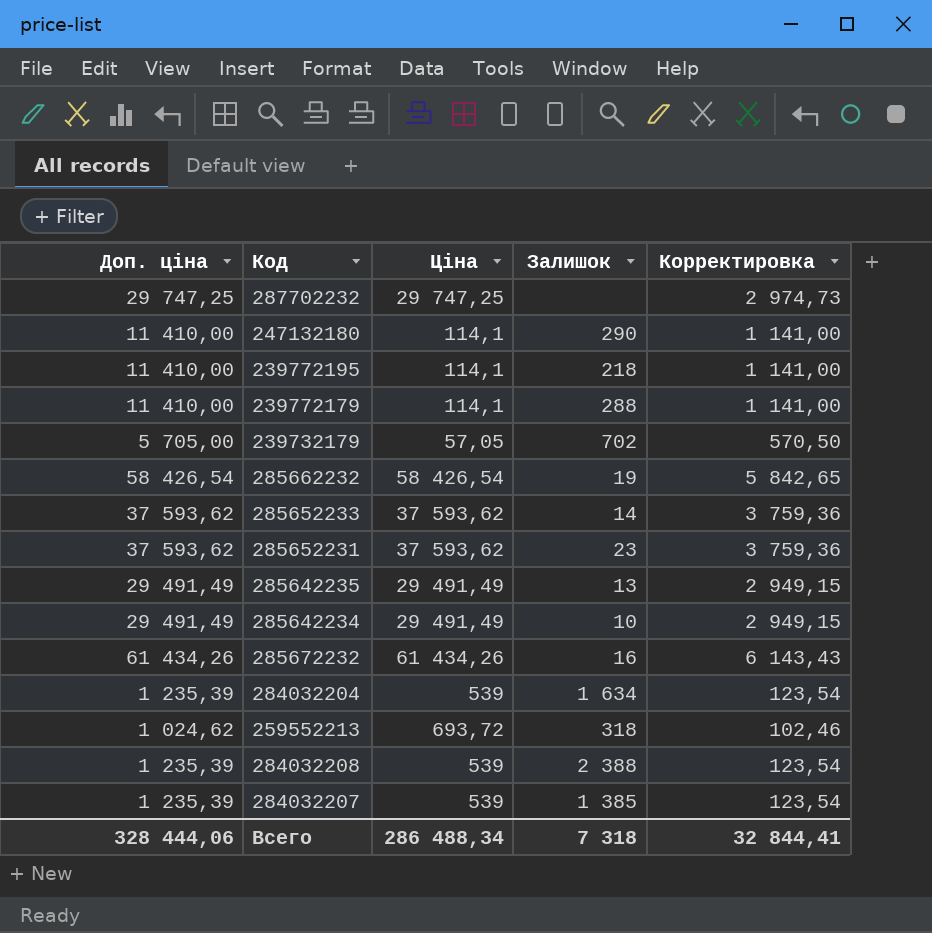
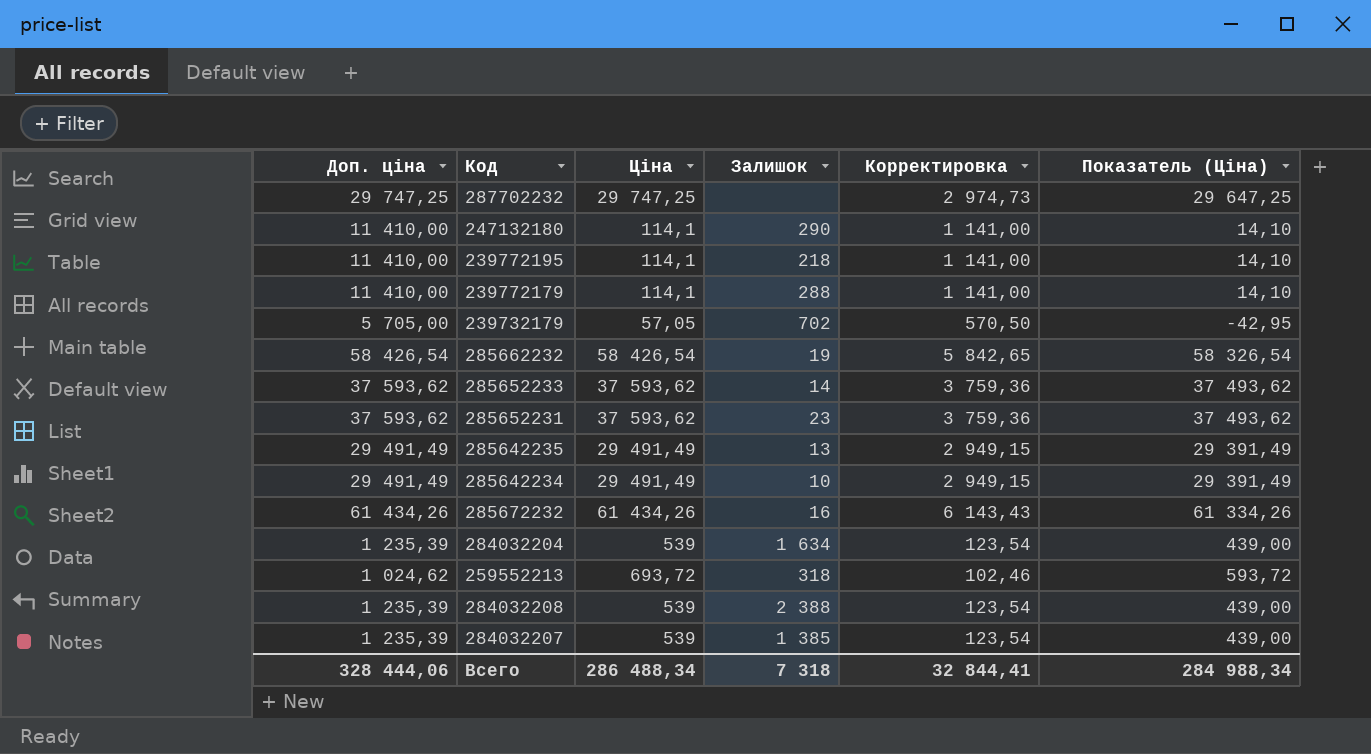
column Показатель (Ціна) | formula: none -> [Ціна] - 100

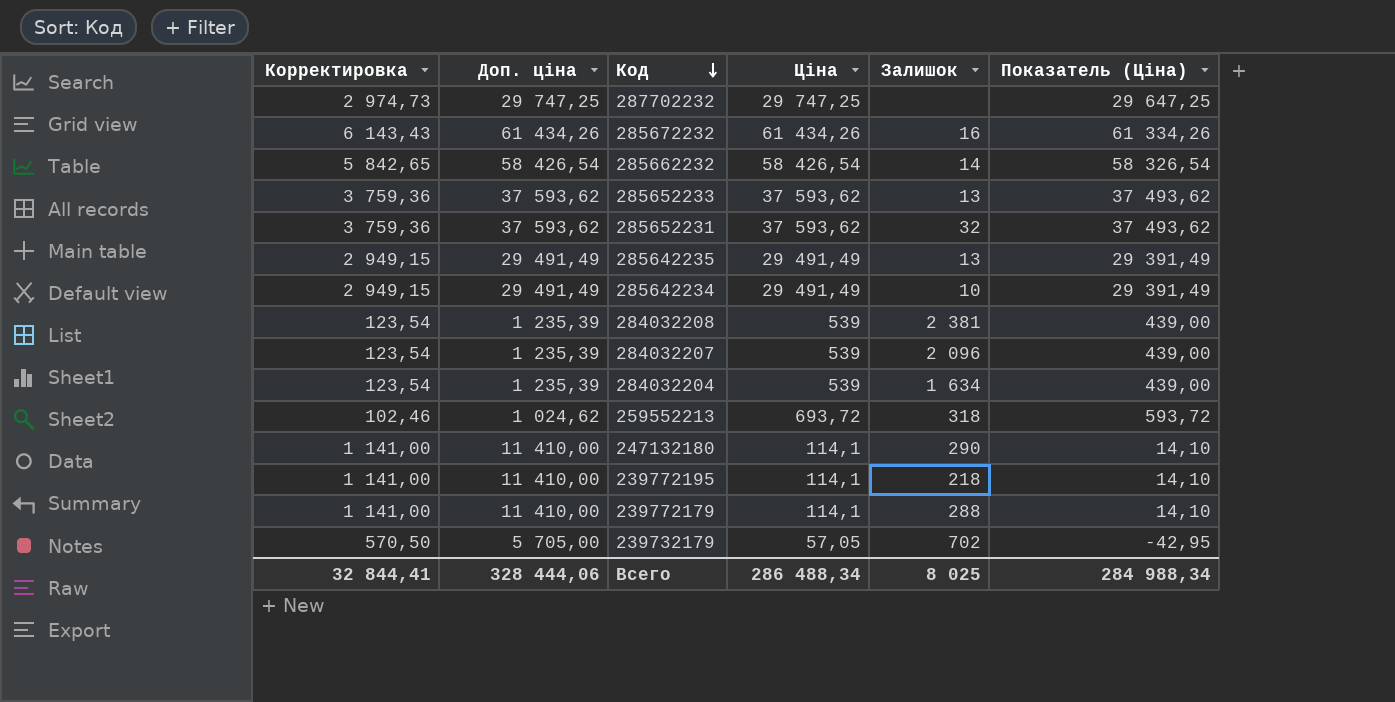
row order: none -> Код descending
column Корректировка | position: 5 -> 1
285662232 | Залишок: 19 -> 14
285652233 | Залишок: 14 -> 13
285652231 | Залишок: 23 -> 32
284032208 | Залишок: 2 388 -> 2 381
284032207 | Залишок: 1 385 -> 2 096
Всего | Залишок: 7 318 -> 8 025

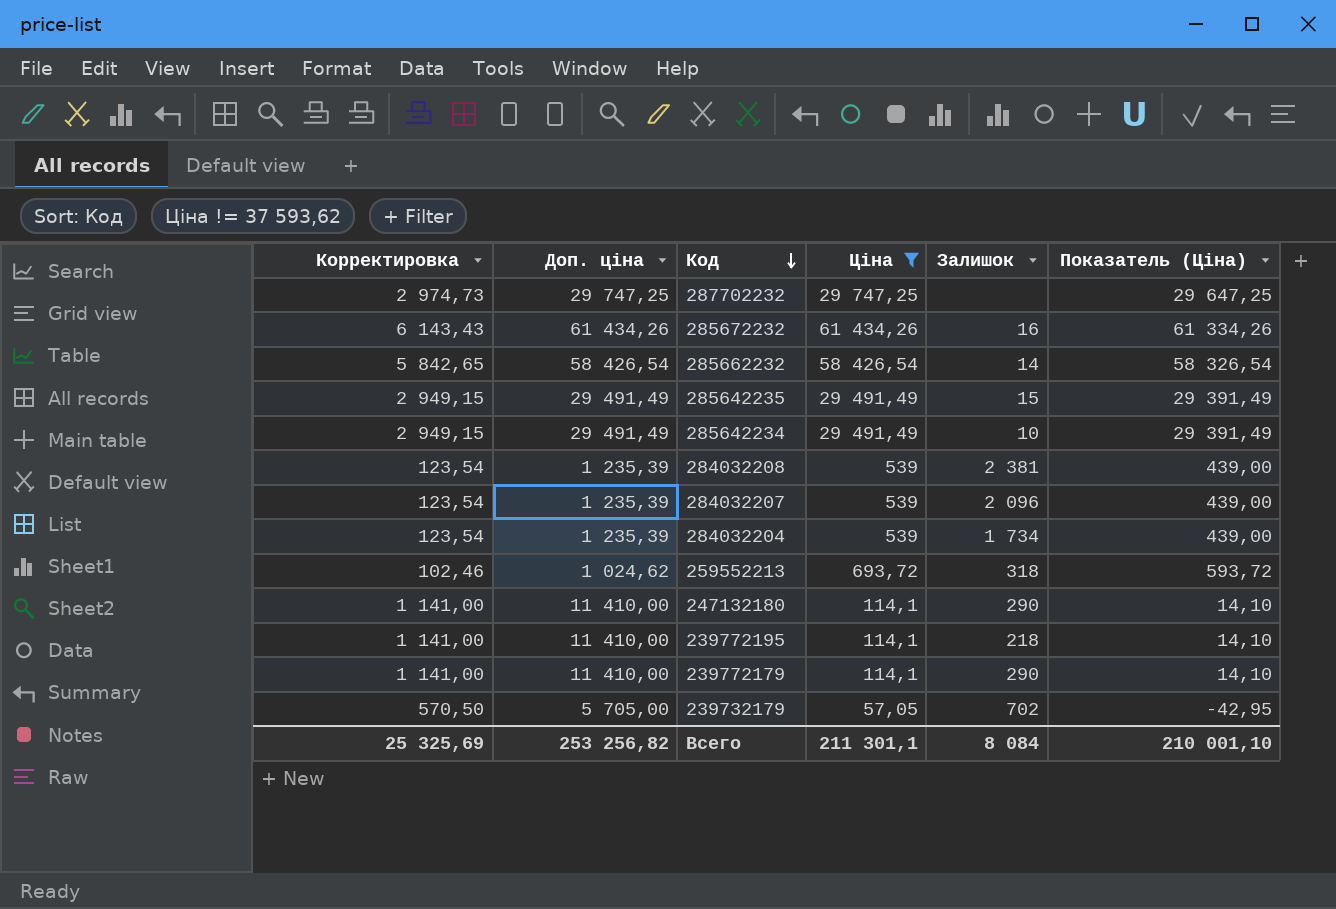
filter: none -> Ціна != 37 593,62
285642235 | Залишок: 13 -> 15
284032204 | Залишок: 1 634 -> 1 734
239772179 | Залишок: 288 -> 290
Всего | Корректировка: 32 844,41 -> 25 325,69
Всего | Доп. ціна: 328 444,06 -> 253 256,82
Всего | Ціна: 286 488,34 -> 211 301,1
Всего | Залишок: 8 025 -> 8 084
Всего | Показатель (Ціна): 284 988,34 -> 210 001,10

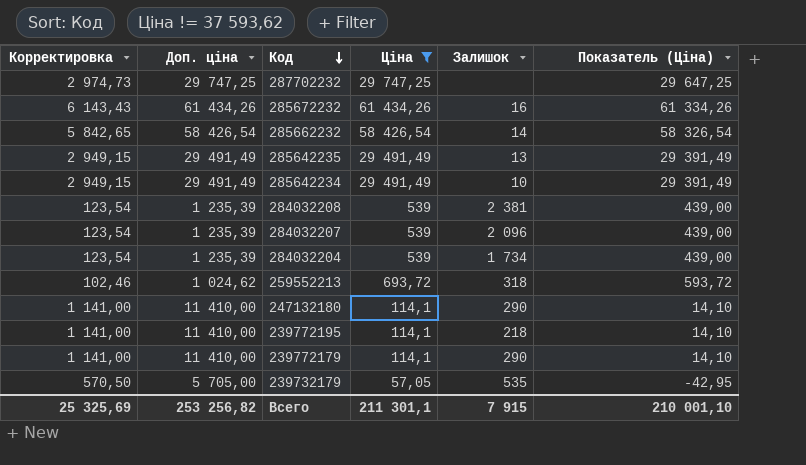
285642235 | Залишок: 15 -> 13
239732179 | Залишок: 702 -> 535
Всего | Залишок: 8 084 -> 7 915

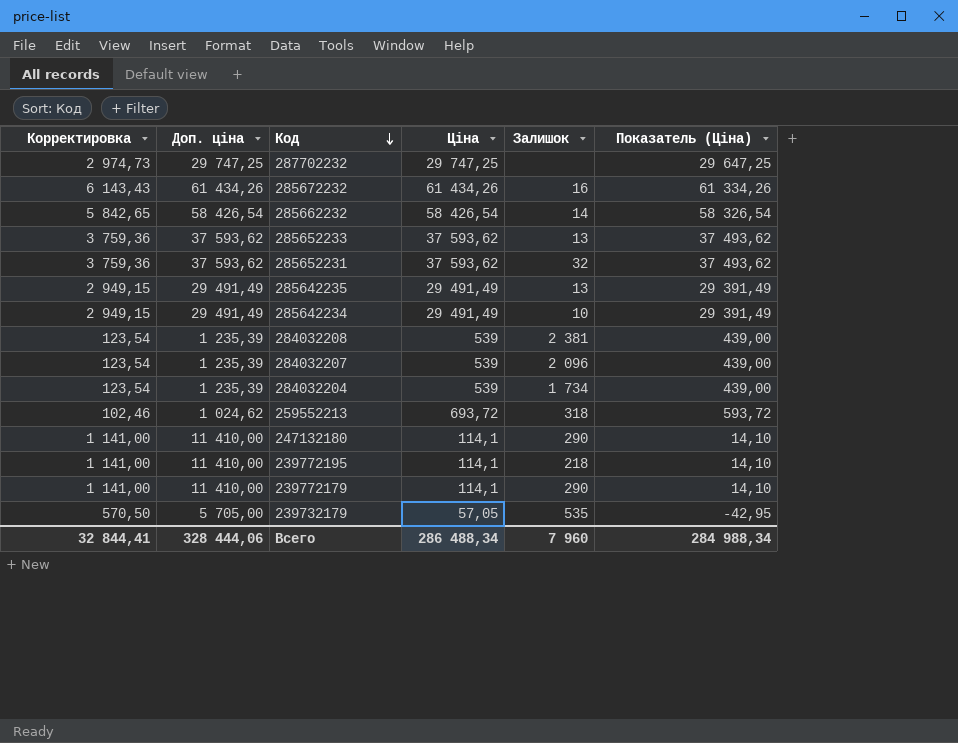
filter: Ціна != 37 593,62 -> none
Всего | Корректировка: 25 325,69 -> 32 844,41
Всего | Доп. ціна: 253 256,82 -> 328 444,06
Всего | Ціна: 211 301,1 -> 286 488,34
Всего | Залишок: 7 915 -> 7 960
Всего | Показатель (Ціна): 210 001,10 -> 284 988,34

